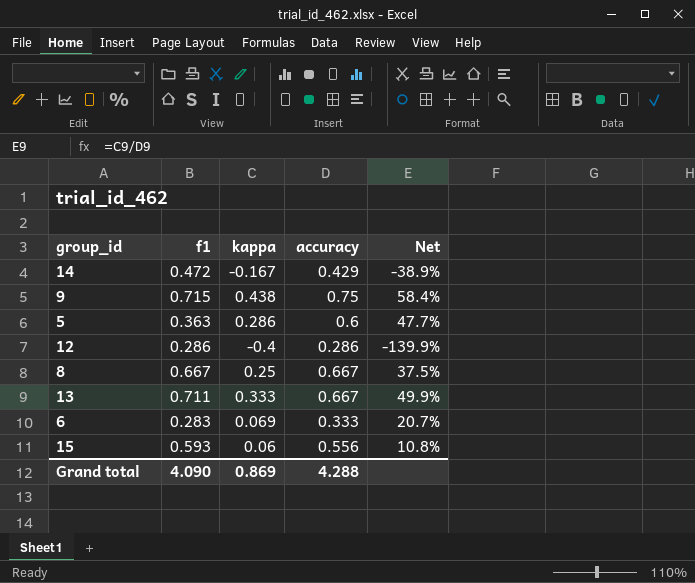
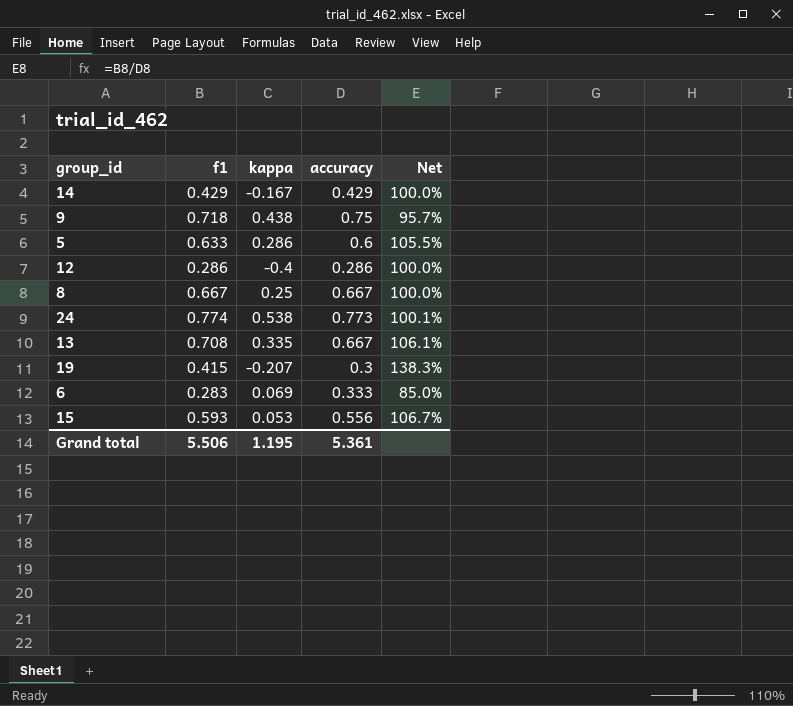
column Net | formula: [kappa] / [accuracy] -> [f1] / [accuracy]
14 | f1: 0.472 -> 0.429
9 | f1: 0.715 -> 0.718
5 | f1: 0.363 -> 0.633
row 24: none -> 0.774 | 0.538 | 0.773 | 100.1%
13 | f1: 0.711 -> 0.708
13 | kappa: 0.333 -> 0.335
row 19: none -> 0.415 | -0.207 | 0.3 | 138.3%
15 | kappa: 0.06 -> 0.053
Grand total | f1: 4.090 -> 5.506
Grand total | kappa: 0.869 -> 1.195
Grand total | accuracy: 4.288 -> 5.361

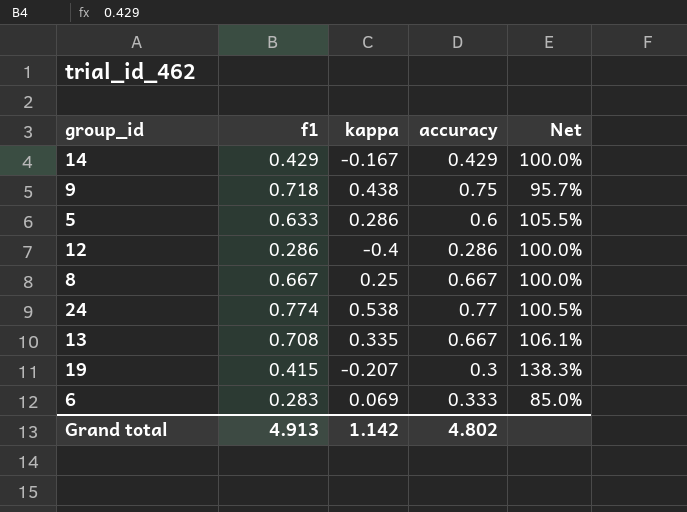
row 15: 0.593 | 0.053 | 0.556 | 106.7% -> none
24 | accuracy: 0.773 -> 0.77
24 | Net: 100.1% -> 100.5%
Grand total | f1: 5.506 -> 4.913
Grand total | kappa: 1.195 -> 1.142
Grand total | accuracy: 5.361 -> 4.802

